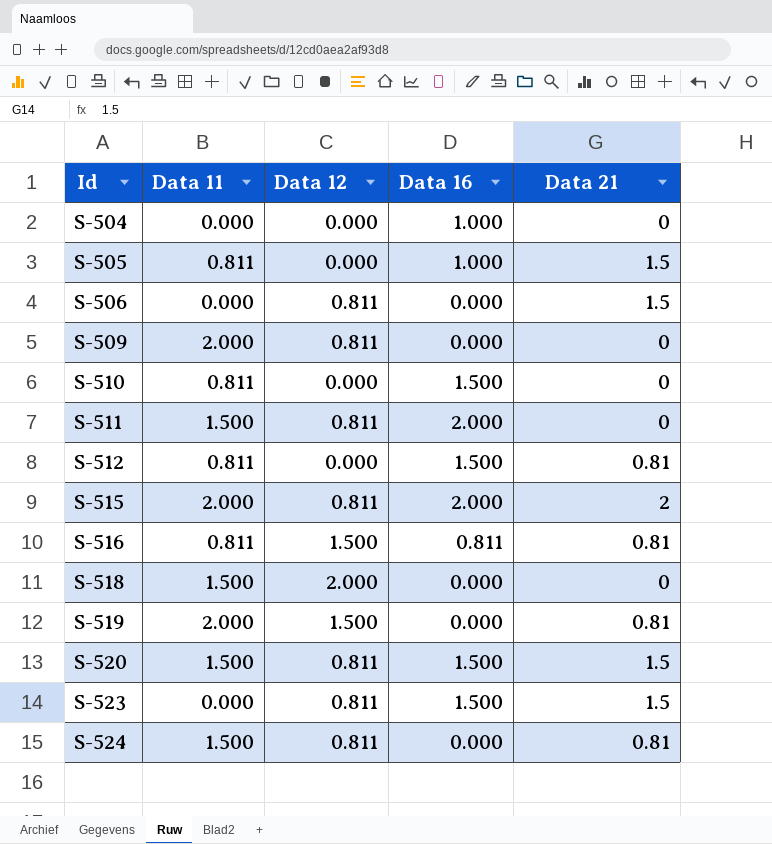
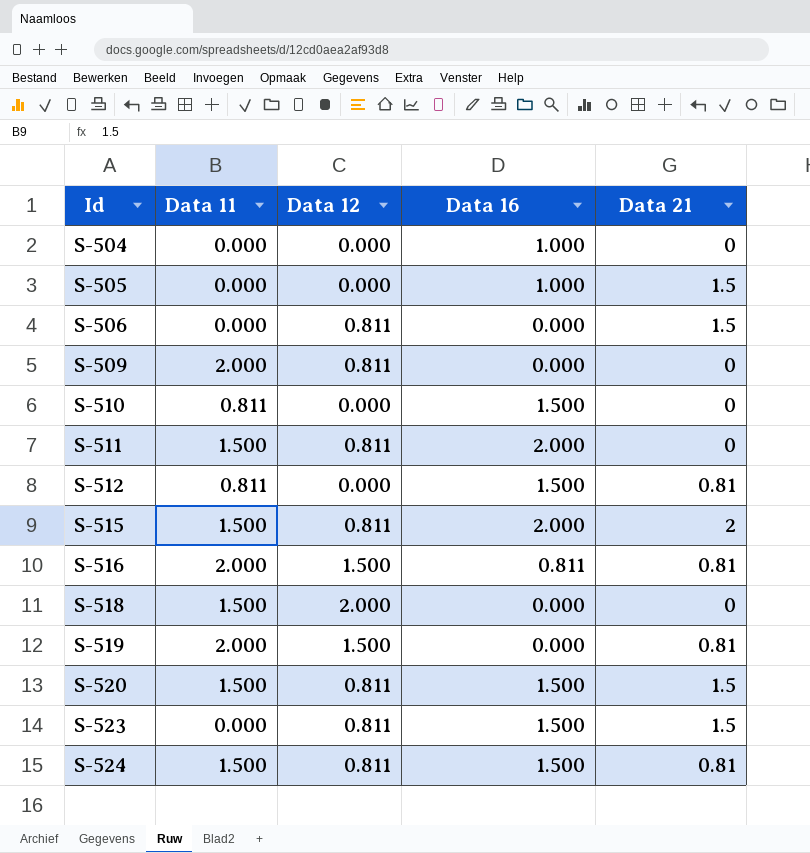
S-505 | Data 11: 0.811 -> 0.000
S-515 | Data 11: 2.000 -> 1.500
S-516 | Data 11: 0.811 -> 2.000
S-524 | Data 16: 0.000 -> 1.500

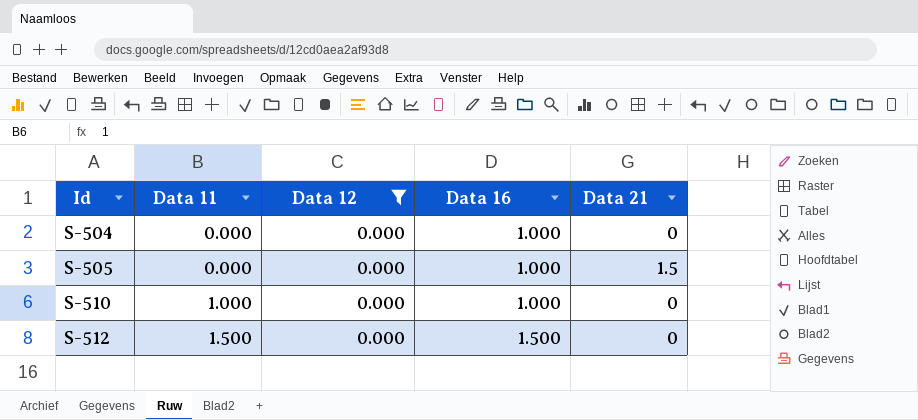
filter: none -> Data 12 = 0.000
S-510 | Data 11: 0.811 -> 1.000
S-510 | Data 16: 1.500 -> 1.000
S-512 | Data 11: 0.811 -> 1.500
S-512 | Data 21: 0.81 -> 0

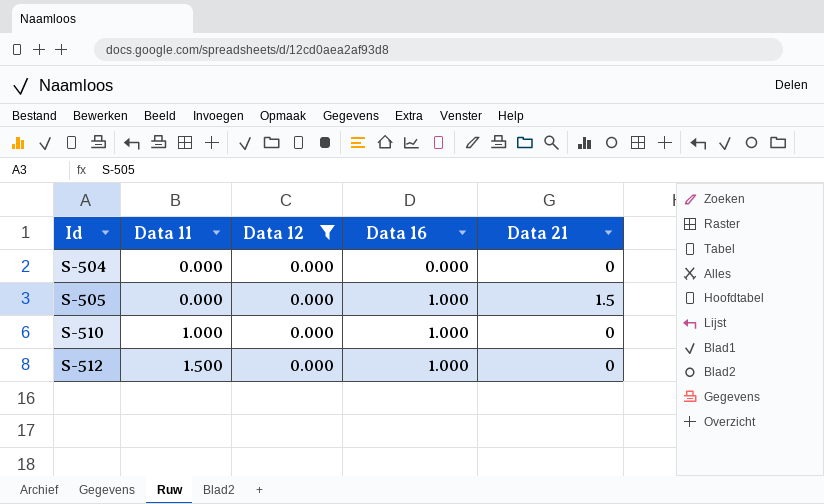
S-504 | Data 16: 1.000 -> 0.000
S-512 | Data 16: 1.500 -> 1.000

